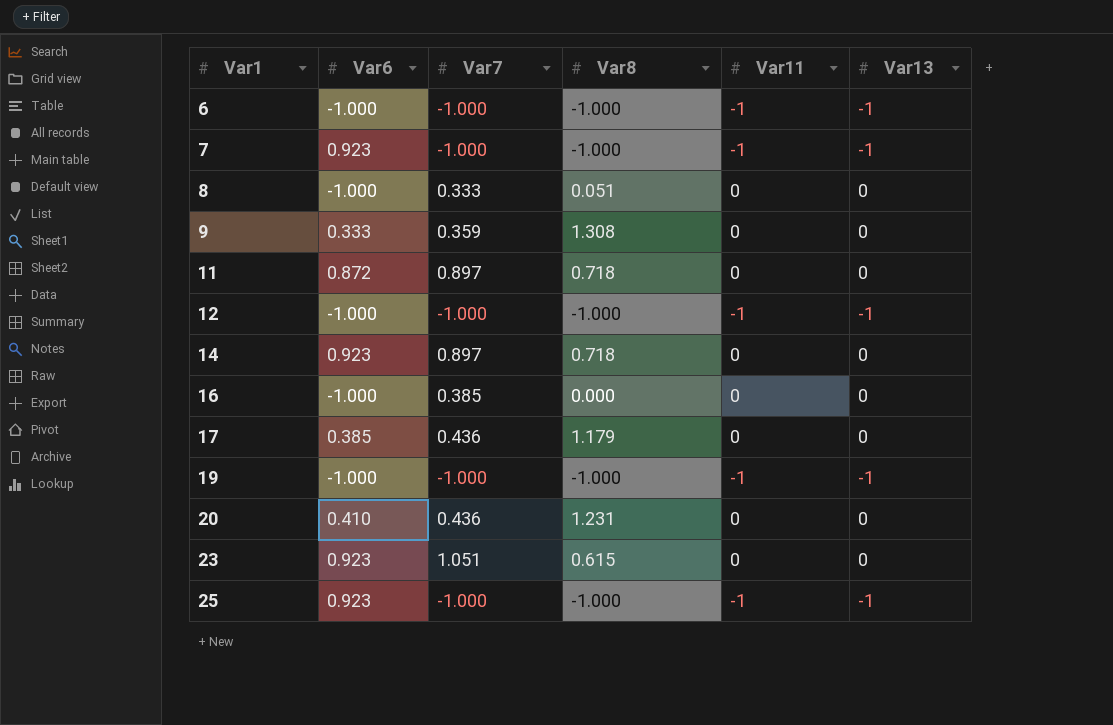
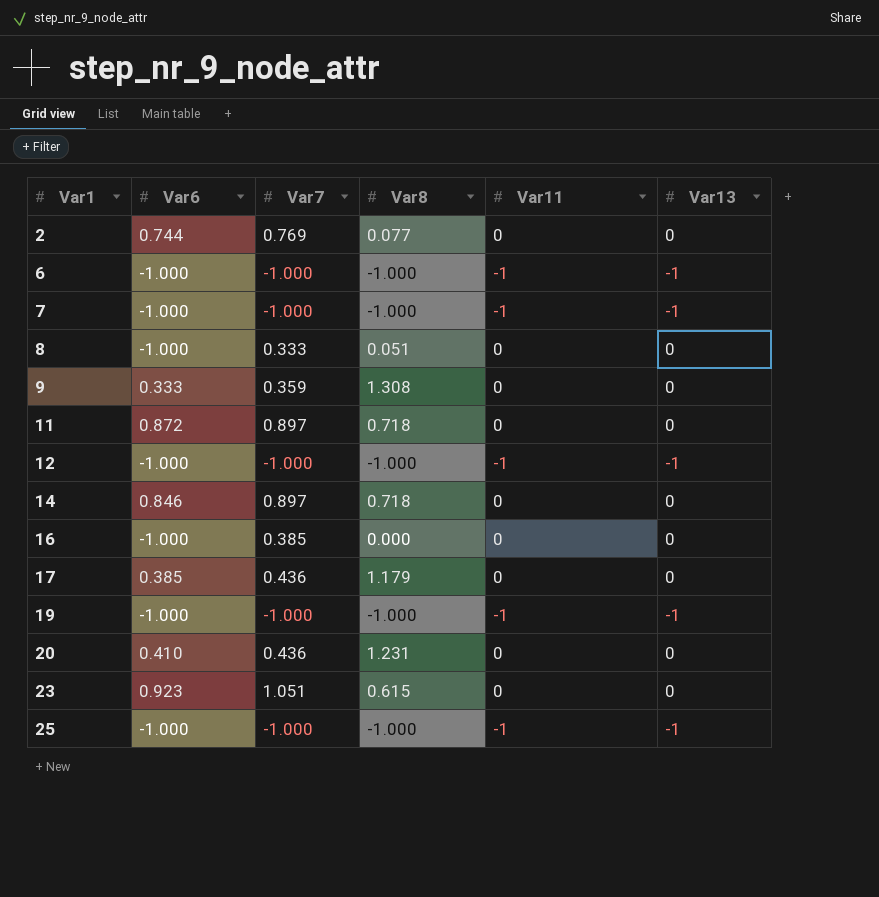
row 2: none -> 0.744 | 0.769 | 0.077 | 0 | 0
7 | Var6: 0.923 -> -1.000
14 | Var6: 0.923 -> 0.846
25 | Var6: 0.923 -> -1.000

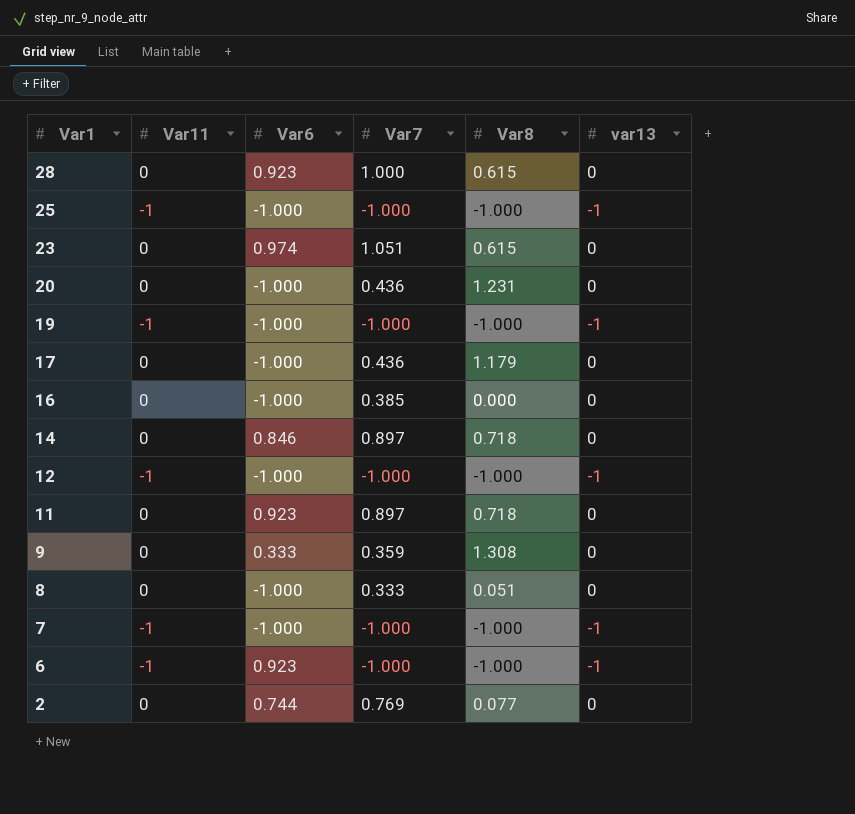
row order: Var1 ascending -> Var1 descending
column Var11 | position: 5 -> 2
column name: Var13 -> var13
row 28: none -> 0 | 0.923 | 1.000 | 0.615 | 0
23 | Var6: 0.923 -> 0.974
20 | Var6: 0.410 -> -1.000
17 | Var6: 0.385 -> -1.000
11 | Var6: 0.872 -> 0.923
6 | Var6: -1.000 -> 0.923

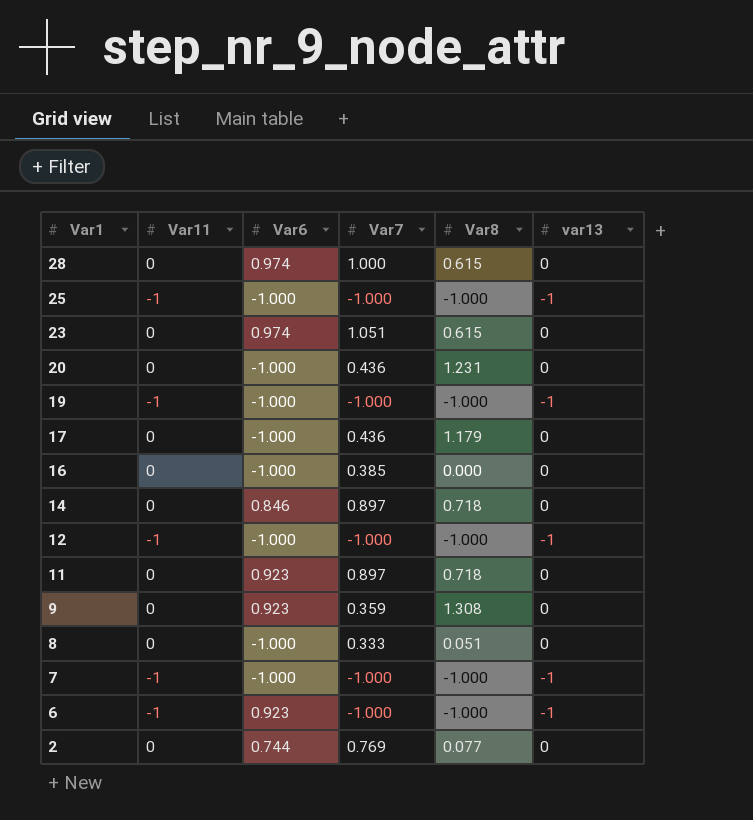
28 | Var6: 0.923 -> 0.974
9 | Var6: 0.333 -> 0.923

